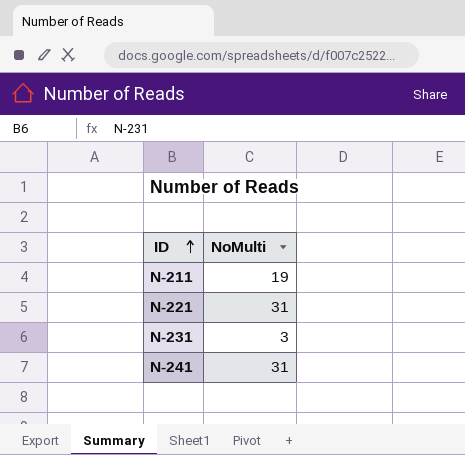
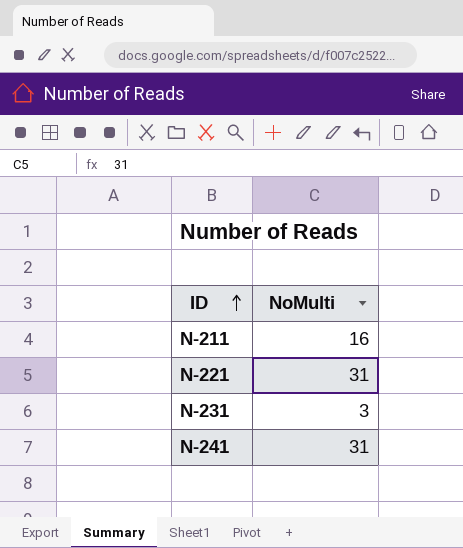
N-211 | NoMulti: 19 -> 16

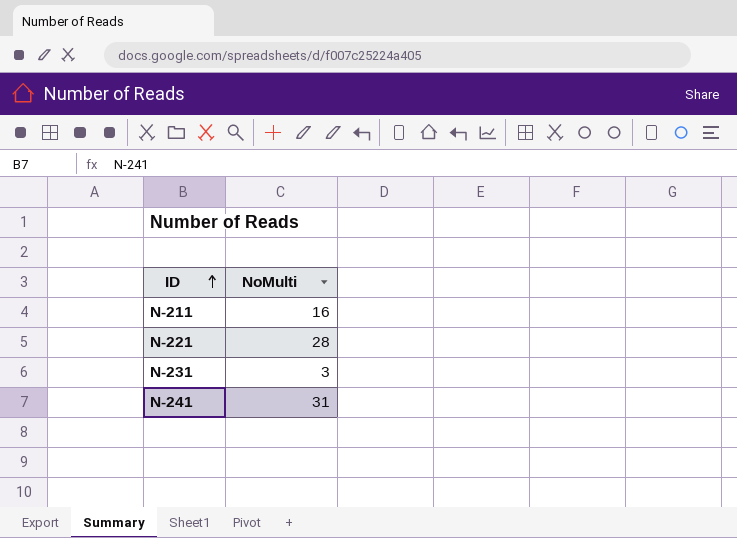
N-221 | NoMulti: 31 -> 28

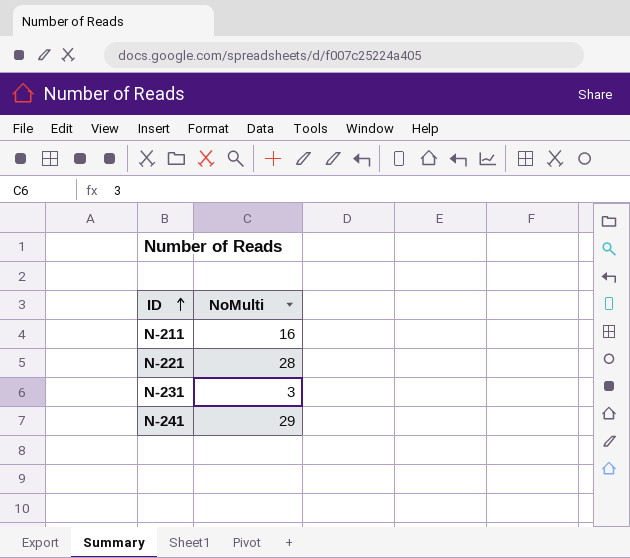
N-241 | NoMulti: 31 -> 29

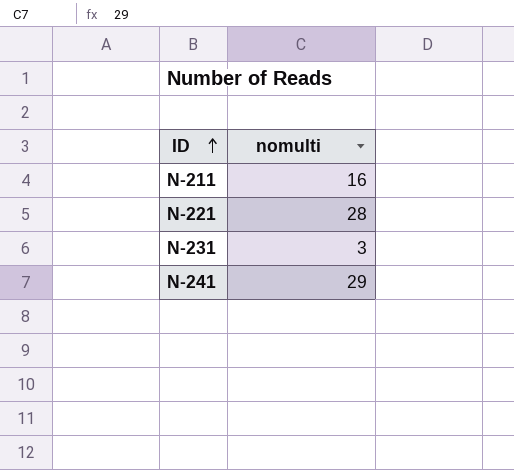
column name: NoMulti -> nomulti

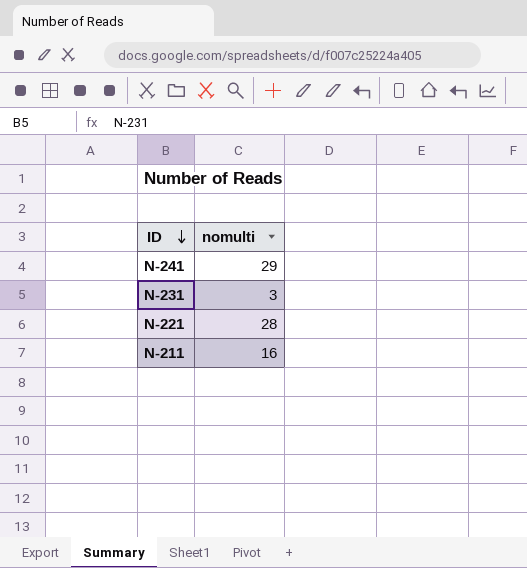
row order: ID ascending -> ID descending

